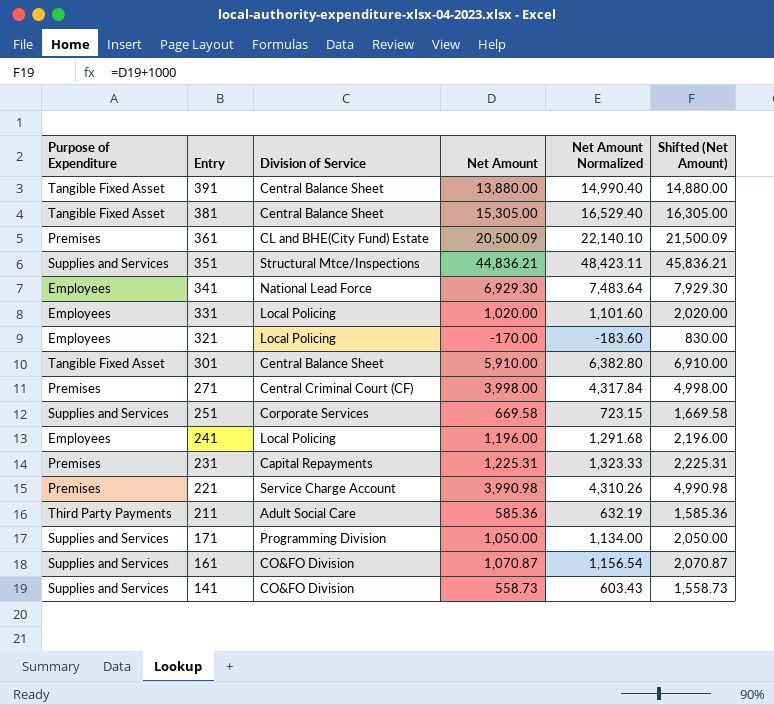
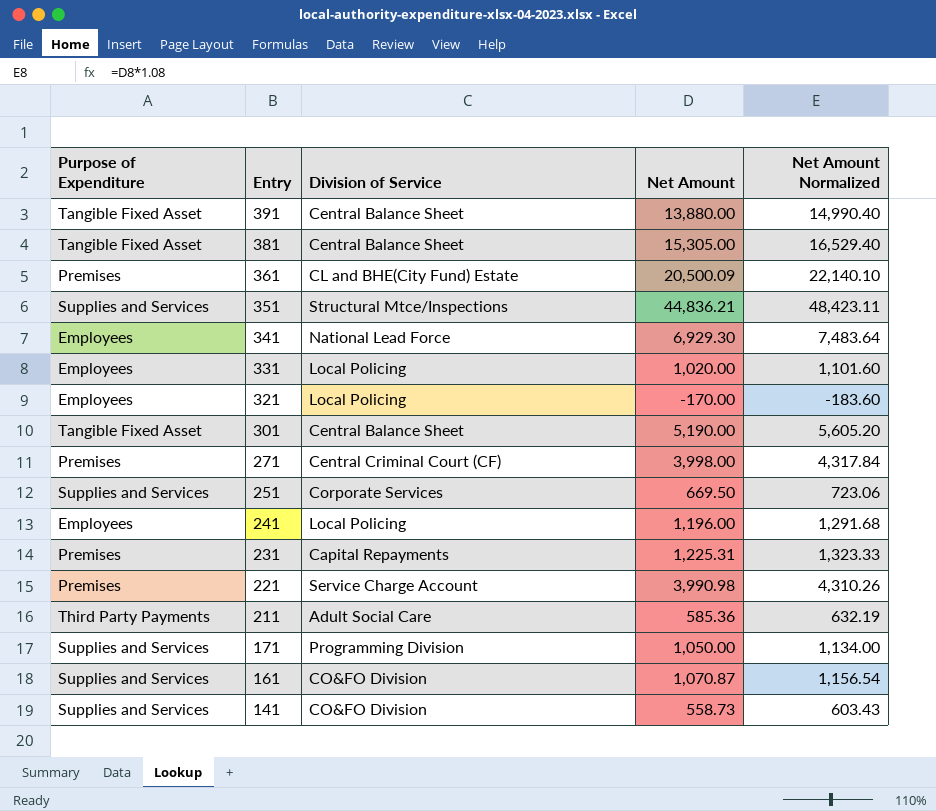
column Shifted (Net Amount) | formula: [Net Amount] + 1000 -> none
301 | Net Amount: 5,910.00 -> 5,190.00
301 | Net Amount Normalized: 6,382.80 -> 5,605.20
251 | Net Amount: 669.58 -> 669.50
251 | Net Amount Normalized: 723.15 -> 723.06

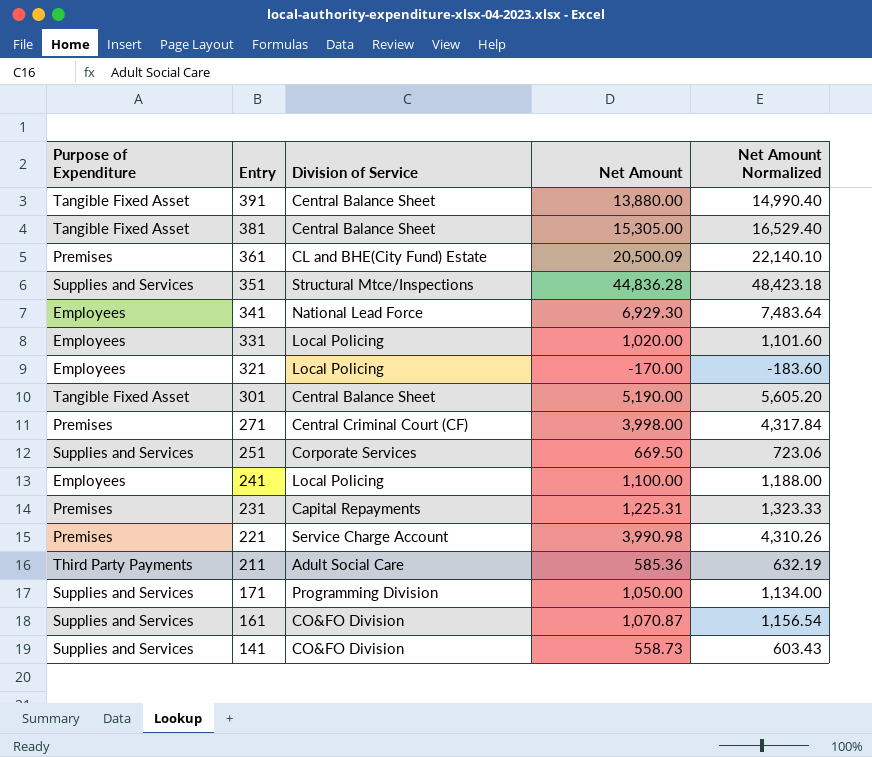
351 | Net Amount: 44,836.21 -> 44,836.28
351 | Net Amount Normalized: 48,423.11 -> 48,423.18
241 | Net Amount: 1,196.00 -> 1,100.00
241 | Net Amount Normalized: 1,291.68 -> 1,188.00

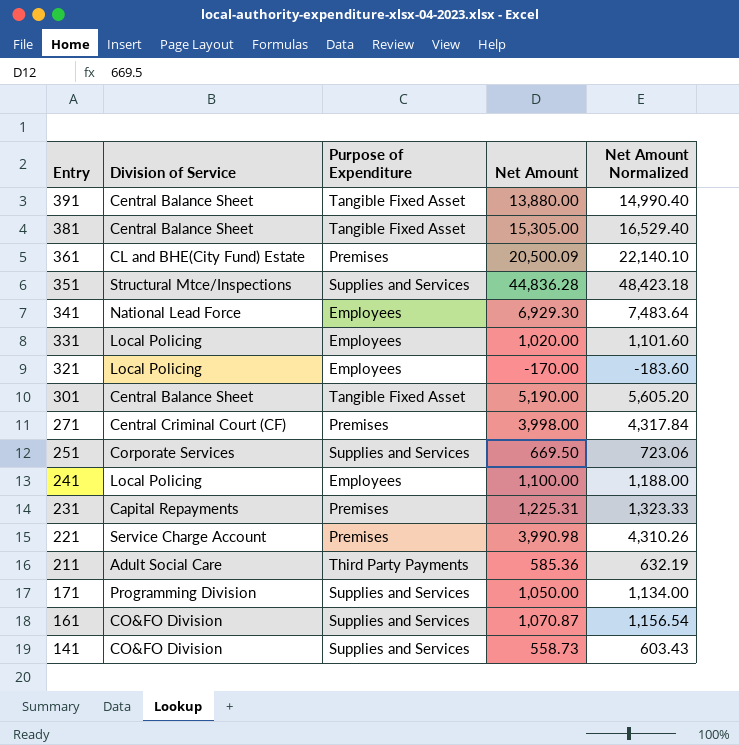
column Purpose of Expenditure | position: 1 -> 3

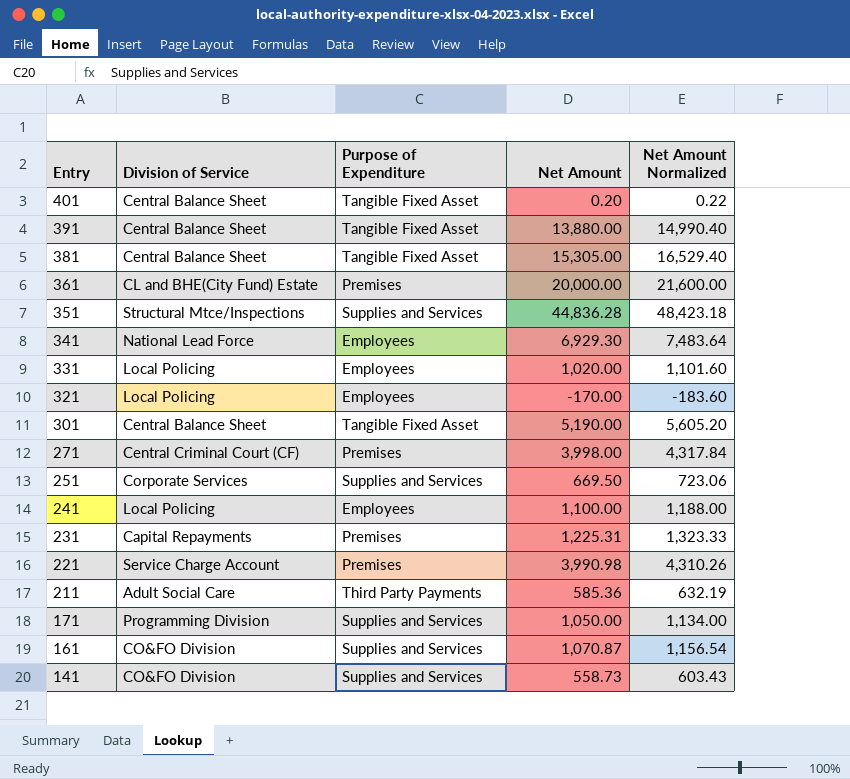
row 401: none -> Central Balance Sheet | Tangible Fixed Asset | 0.20 | 0.22
361 | Net Amount: 20,500.09 -> 20,000.00
361 | Net Amount Normalized: 22,140.10 -> 21,600.00

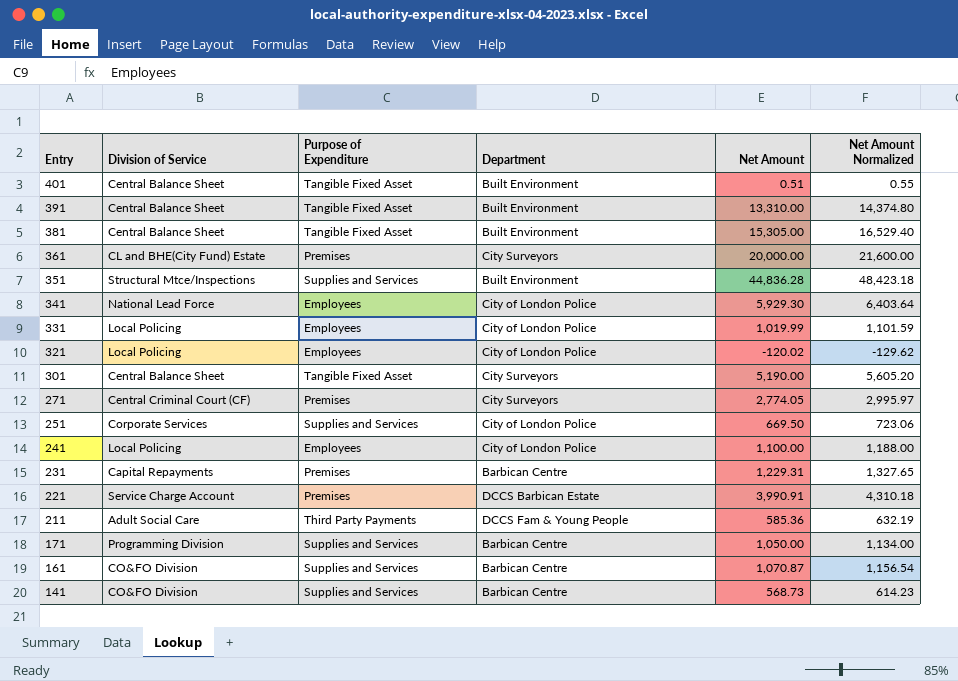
column Department | position: none -> 4
401 | Net Amount: 0.20 -> 0.51
401 | Net Amount Normalized: 0.22 -> 0.55
391 | Net Amount: 13,880.00 -> 13,310.00
391 | Net Amount Normalized: 14,990.40 -> 14,374.80
341 | Net Amount: 6,929.30 -> 5,929.30
341 | Net Amount Normalized: 7,483.64 -> 6,403.64
331 | Net Amount: 1,020.00 -> 1,019.99
331 | Net Amount Normalized: 1,101.60 -> 1,101.59
321 | Net Amount: -170.00 -> -120.02
321 | Net Amount Normalized: -183.60 -> -129.62
271 | Net Amount: 3,998.00 -> 2,774.05
271 | Net Amount Normalized: 4,317.84 -> 2,995.97
231 | Net Amount: 1,225.31 -> 1,229.31
231 | Net Amount Normalized: 1,323.33 -> 1,327.65
221 | Net Amount: 3,990.98 -> 3,990.91
221 | Net Amount Normalized: 4,310.26 -> 4,310.18
141 | Net Amount: 558.73 -> 568.73
141 | Net Amount Normalized: 603.43 -> 614.23

